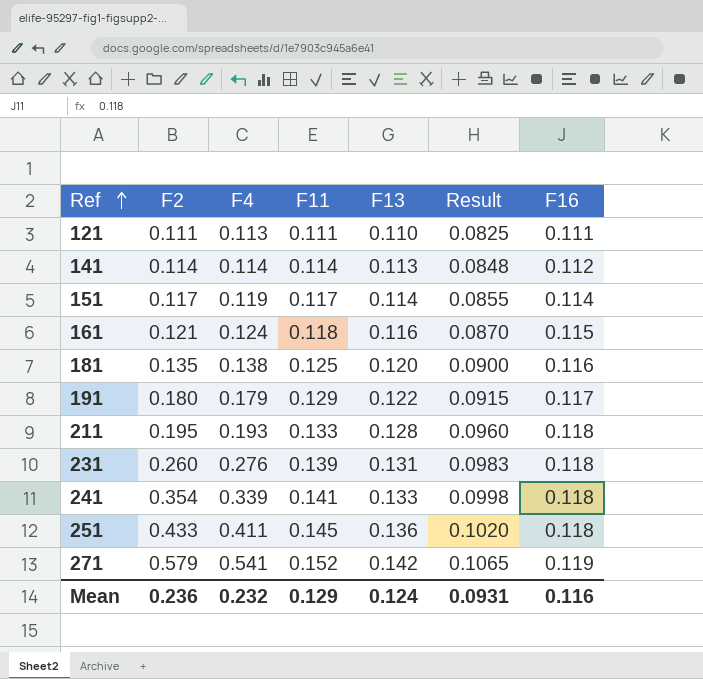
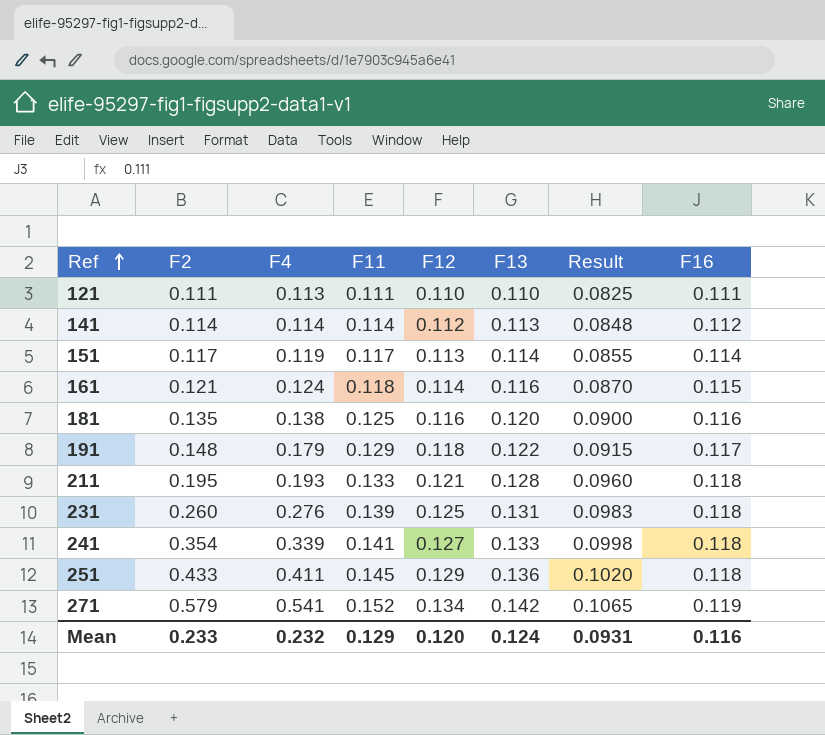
column F12 | position: none -> 5
191 | F2: 0.180 -> 0.148
Mean | F2: 0.236 -> 0.233

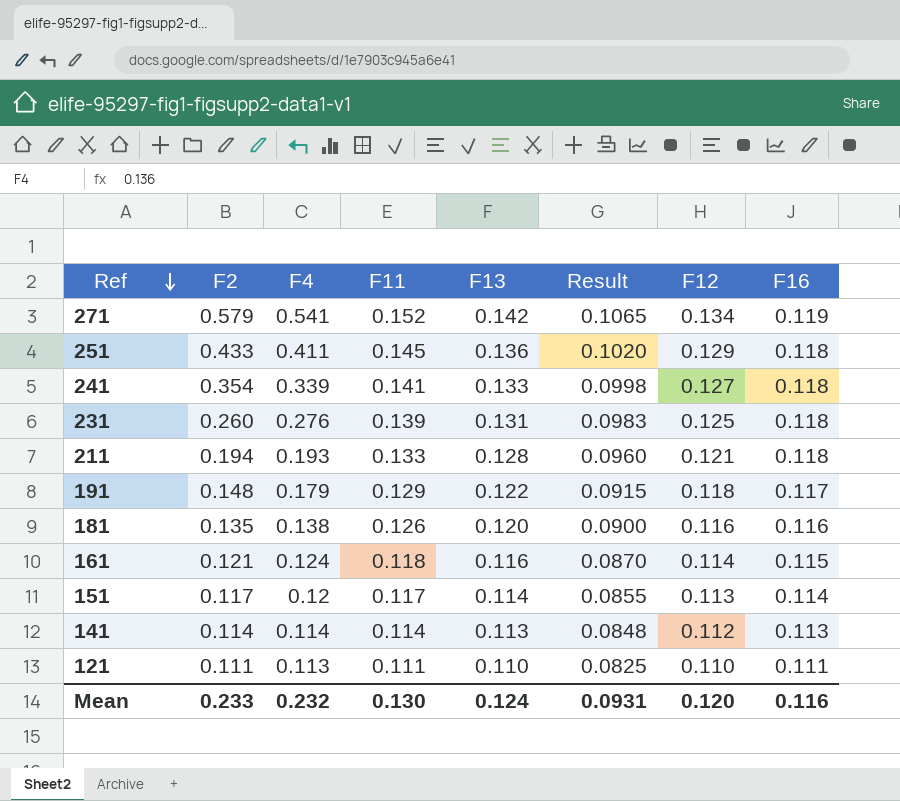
row order: Ref ascending -> Ref descending
column F12 | position: 5 -> 7
211 | F2: 0.195 -> 0.194
181 | F11: 0.125 -> 0.126
151 | F4: 0.119 -> 0.12
141 | F16: 0.112 -> 0.113
Mean | F11: 0.129 -> 0.130

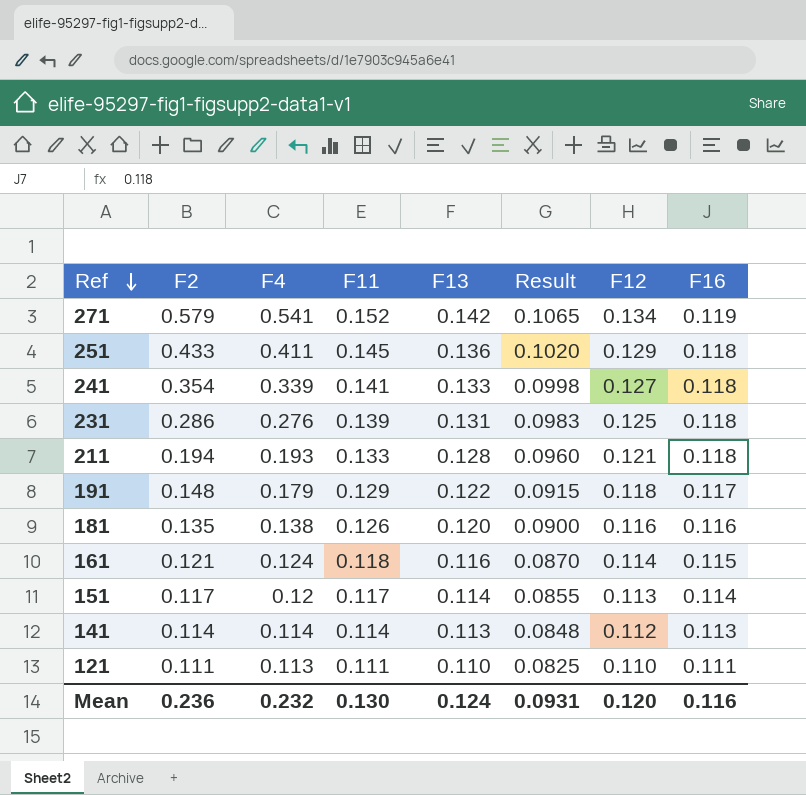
231 | F2: 0.260 -> 0.286
Mean | F2: 0.233 -> 0.236

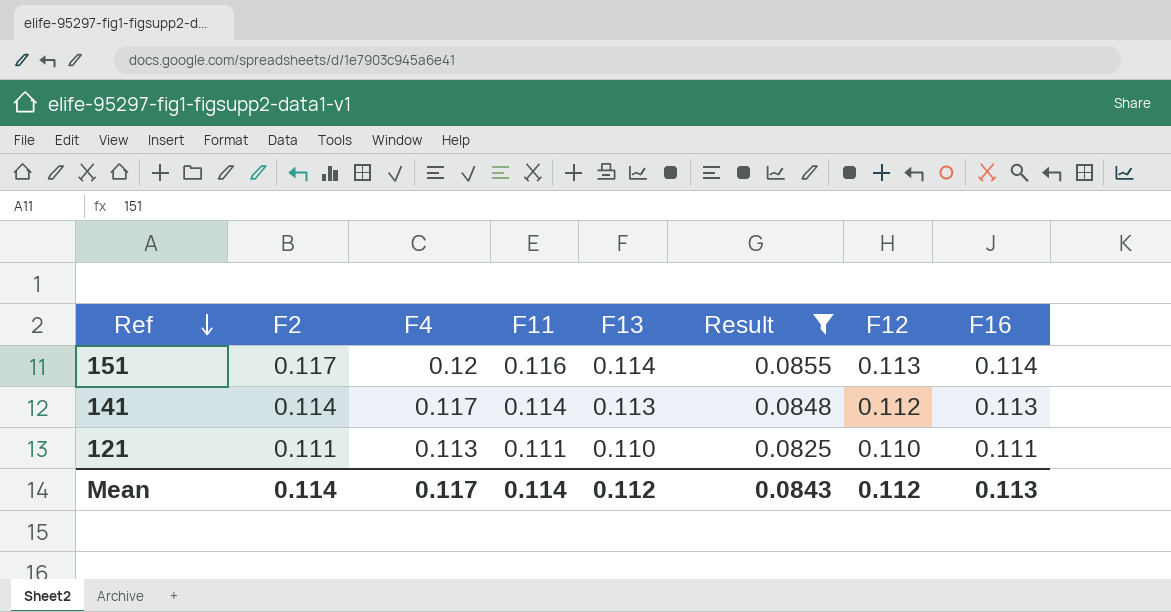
filter: none -> Result <= 0.0855
151 | F11: 0.117 -> 0.116
141 | F4: 0.114 -> 0.117
Mean | F2: 0.236 -> 0.114
Mean | F4: 0.232 -> 0.117
Mean | F11: 0.130 -> 0.114
Mean | F13: 0.124 -> 0.112
Mean | Result: 0.0931 -> 0.0843
Mean | F12: 0.120 -> 0.112
Mean | F16: 0.116 -> 0.113

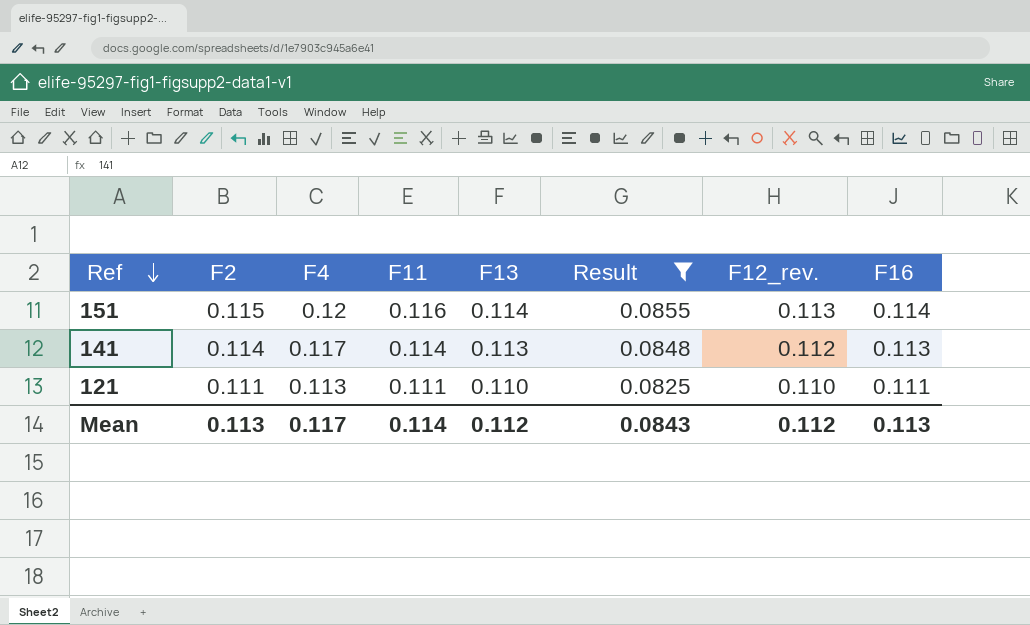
column name: F12 -> F12_rev.
151 | F2: 0.117 -> 0.115
Mean | F2: 0.114 -> 0.113

